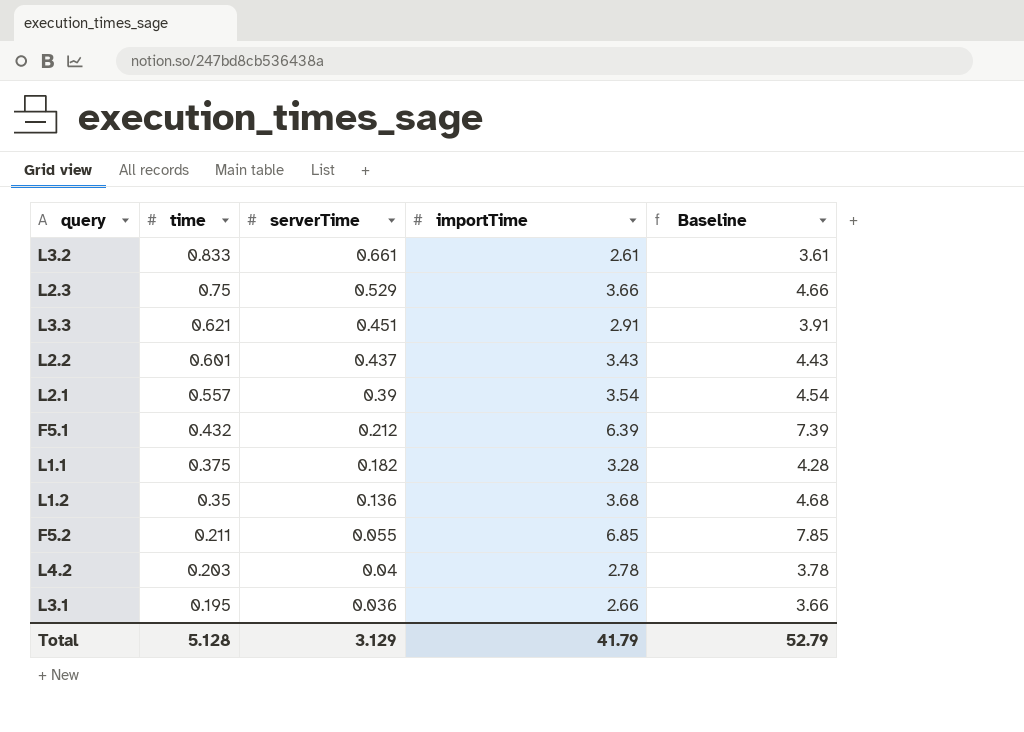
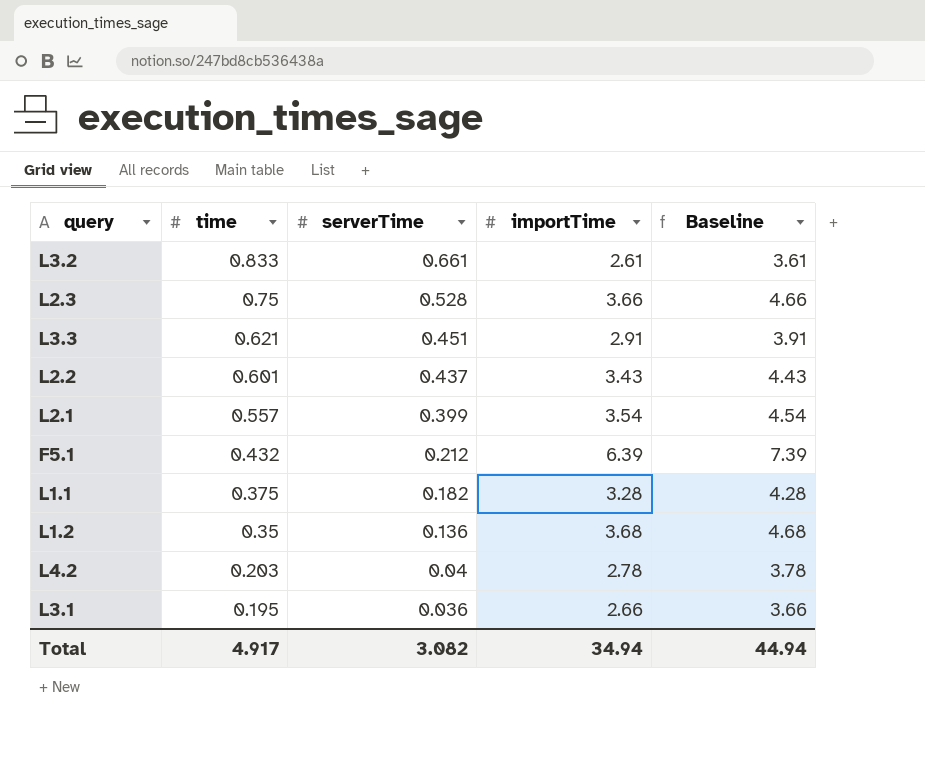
row F5.2: 0.211 | 0.055 | 6.85 | 7.85 -> none
L2.3 | serverTime: 0.529 -> 0.528
L2.1 | serverTime: 0.39 -> 0.399
Total | time: 5.128 -> 4.917
Total | serverTime: 3.129 -> 3.082
Total | importTime: 41.79 -> 34.94
Total | Baseline: 52.79 -> 44.94

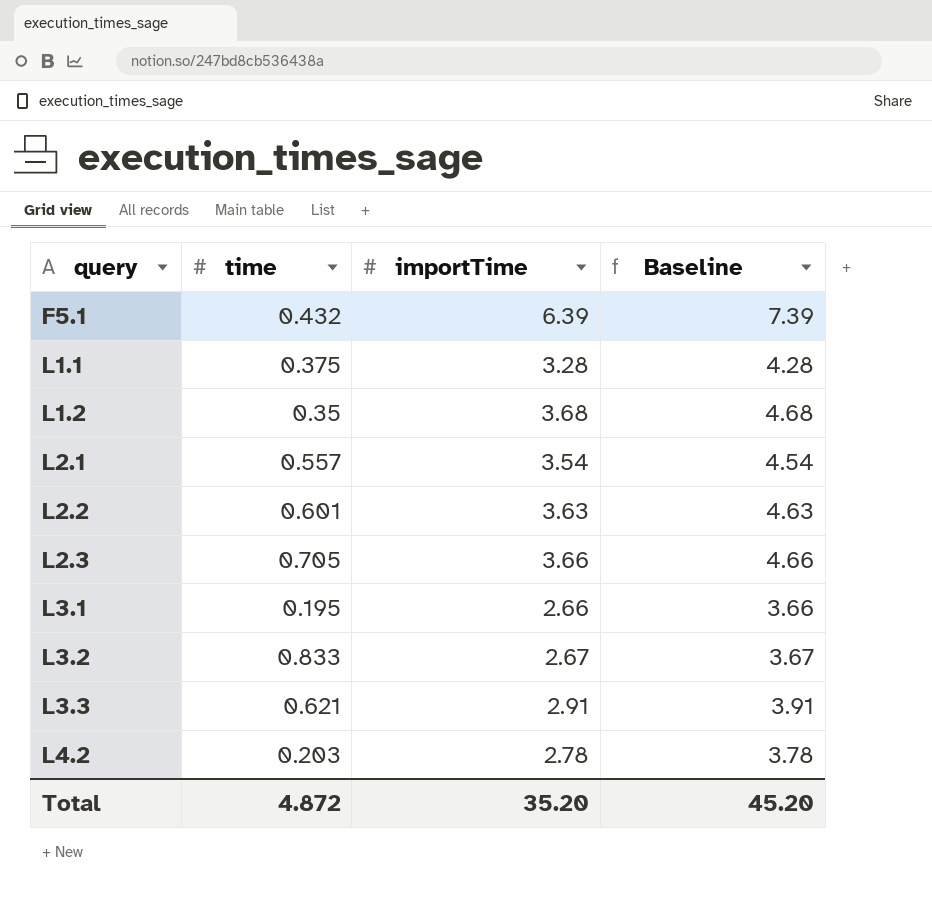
row order: time descending -> query ascending
column serverTime | position: 3 -> none
L2.2 | importTime: 3.43 -> 3.63
L2.2 | Baseline: 4.43 -> 4.63
L2.3 | time: 0.75 -> 0.705
L3.2 | importTime: 2.61 -> 2.67
L3.2 | Baseline: 3.61 -> 3.67
Total | time: 4.917 -> 4.872
Total | importTime: 34.94 -> 35.20
Total | Baseline: 44.94 -> 45.20

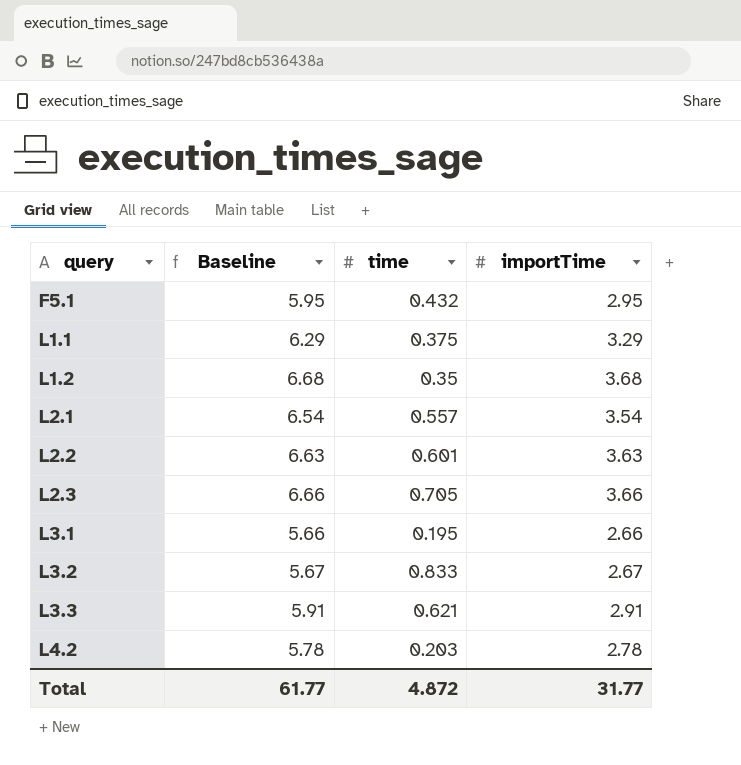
column Baseline | formula: [importTime] + 1 -> [importTime] + 3
column Baseline | position: 4 -> 2
F5.1 | importTime: 6.39 -> 2.95
L1.1 | importTime: 3.28 -> 3.29
Total | Baseline: 45.20 -> 61.77
Total | importTime: 35.20 -> 31.77

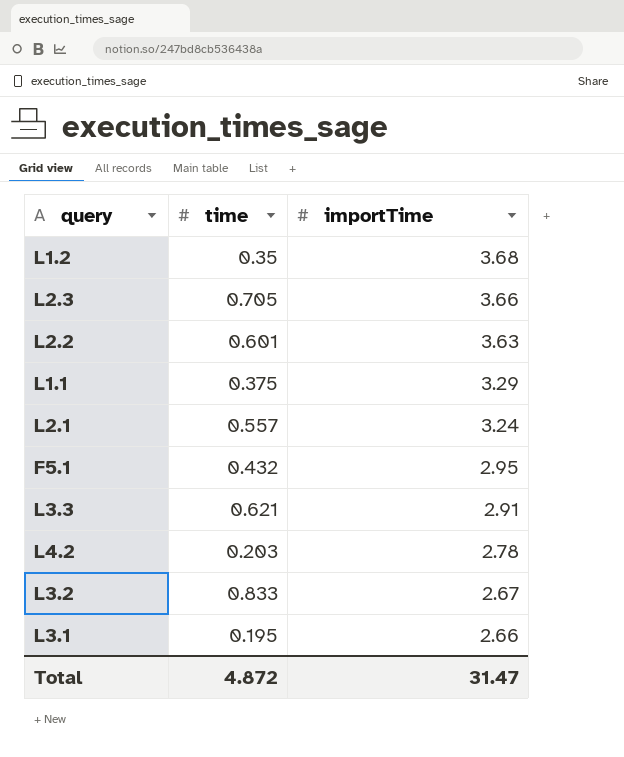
row order: query ascending -> importTime descending
column Baseline | formula: [importTime] + 3 -> none
L2.1 | importTime: 3.54 -> 3.24
Total | importTime: 31.77 -> 31.47

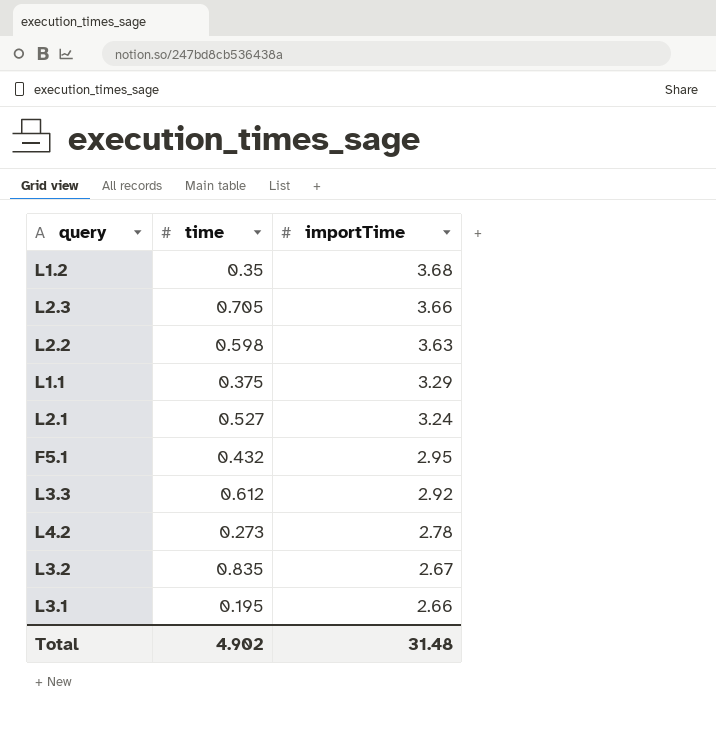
L2.2 | time: 0.601 -> 0.598
L2.1 | time: 0.557 -> 0.527
L3.3 | time: 0.621 -> 0.612
L3.3 | importTime: 2.91 -> 2.92
L4.2 | time: 0.203 -> 0.273
L3.2 | time: 0.833 -> 0.835
Total | time: 4.872 -> 4.902
Total | importTime: 31.47 -> 31.48

